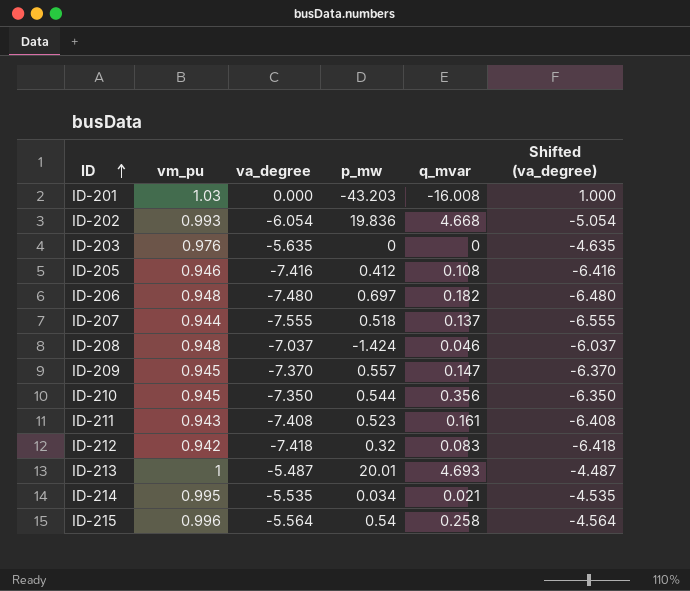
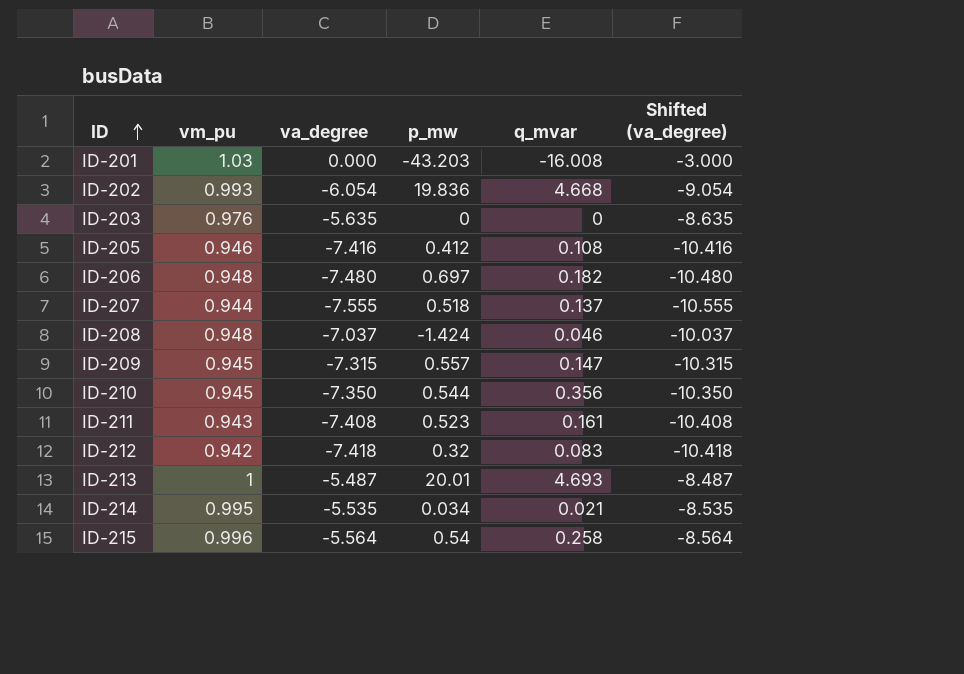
column Shifted (va_degree) | formula: [va_degree] + 1 -> [va_degree] - 3
ID-209 | va_degree: -7.370 -> -7.315

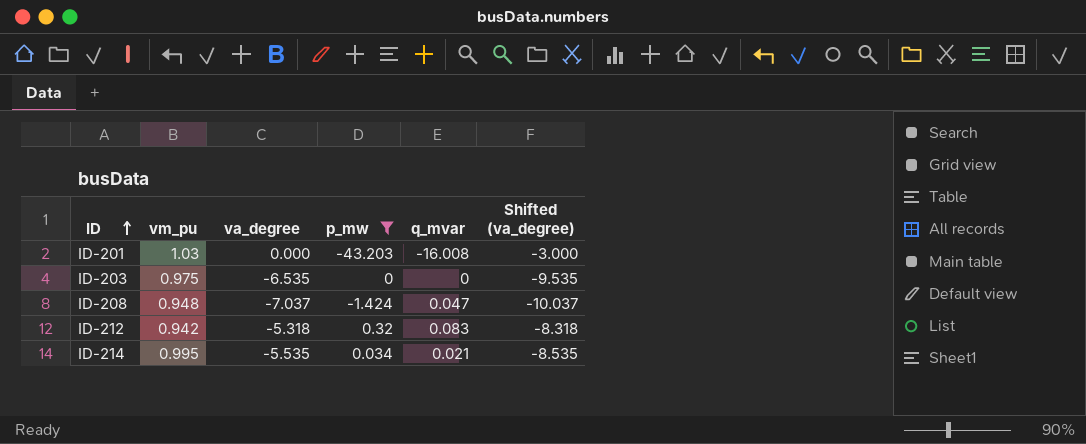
filter: none -> p_mw <= 0.32
ID-203 | vm_pu: 0.976 -> 0.975
ID-203 | va_degree: -5.635 -> -6.535
ID-203 | Shifted (va_degree): -8.635 -> -9.535
ID-208 | q_mvar: 0.046 -> 0.047
ID-212 | va_degree: -7.418 -> -5.318
ID-212 | Shifted (va_degree): -10.418 -> -8.318

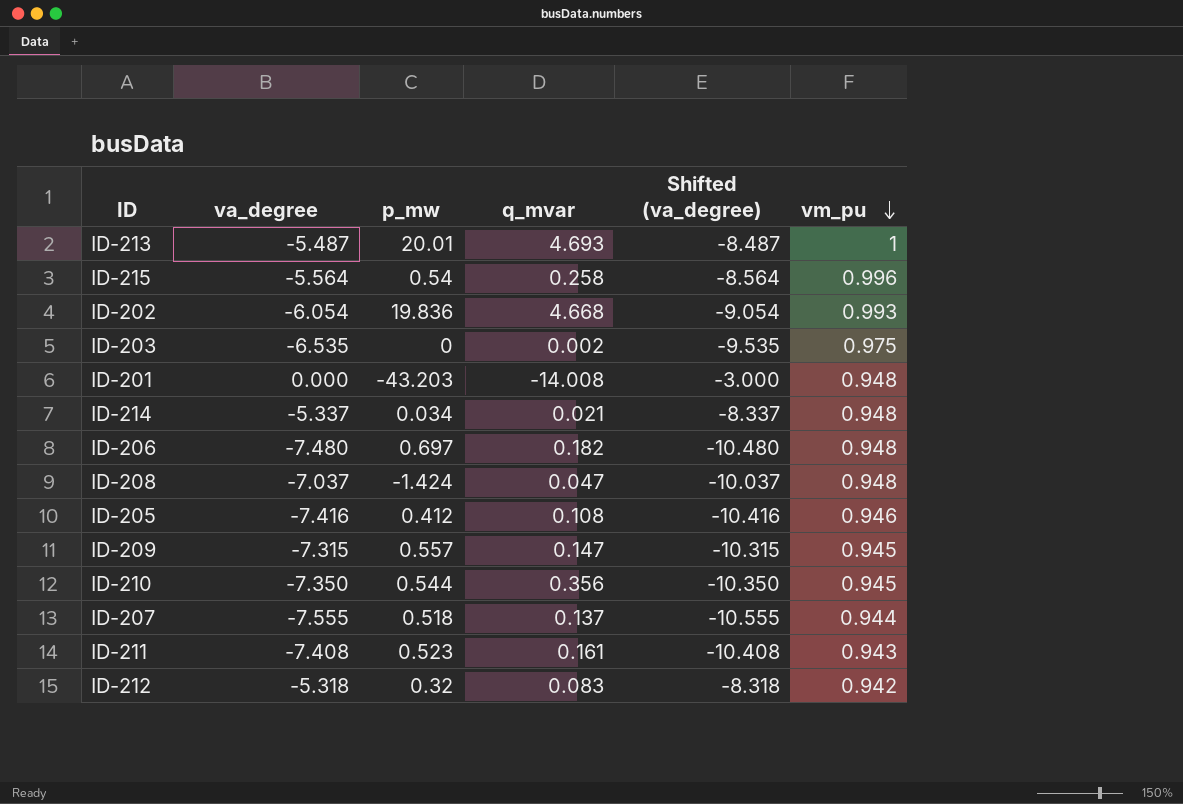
filter: p_mw <= 0.32 -> none
row order: ID ascending -> vm_pu descending
column vm_pu | position: 2 -> 6
ID-203 | q_mvar: 0 -> 0.002
ID-201 | q_mvar: -16.008 -> -14.008
ID-201 | vm_pu: 1.03 -> 0.948
ID-214 | va_degree: -5.535 -> -5.337
ID-214 | Shifted (va_degree): -8.535 -> -8.337
ID-214 | vm_pu: 0.995 -> 0.948

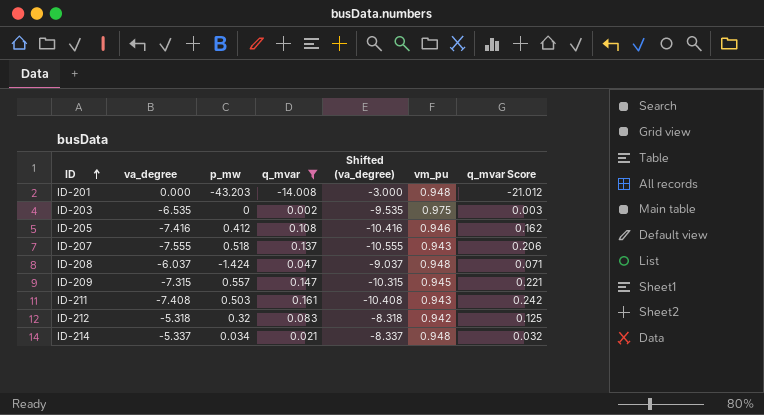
filter: none -> q_mvar <= 0.161
row order: vm_pu descending -> ID ascending
column q_mvar Score | formula: none -> [q_mvar] * 1.5
ID-207 | vm_pu: 0.944 -> 0.943
ID-208 | va_degree: -7.037 -> -6.037
ID-208 | Shifted (va_degree): -10.037 -> -9.037
ID-211 | p_mw: 0.523 -> 0.503

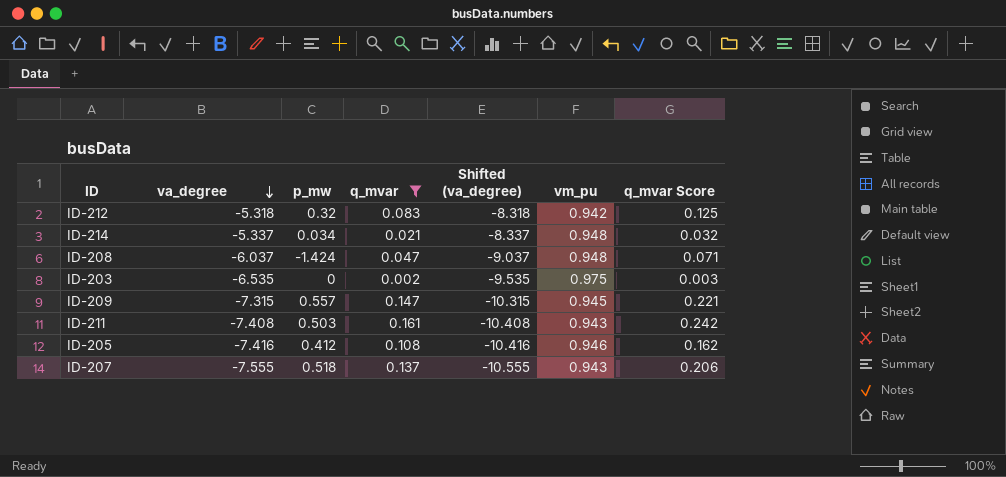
row order: ID ascending -> va_degree descending
row ID-201: 0.000 | -43.203 | -14.008 | -3.000 | 0.948 | -21.012 -> none

